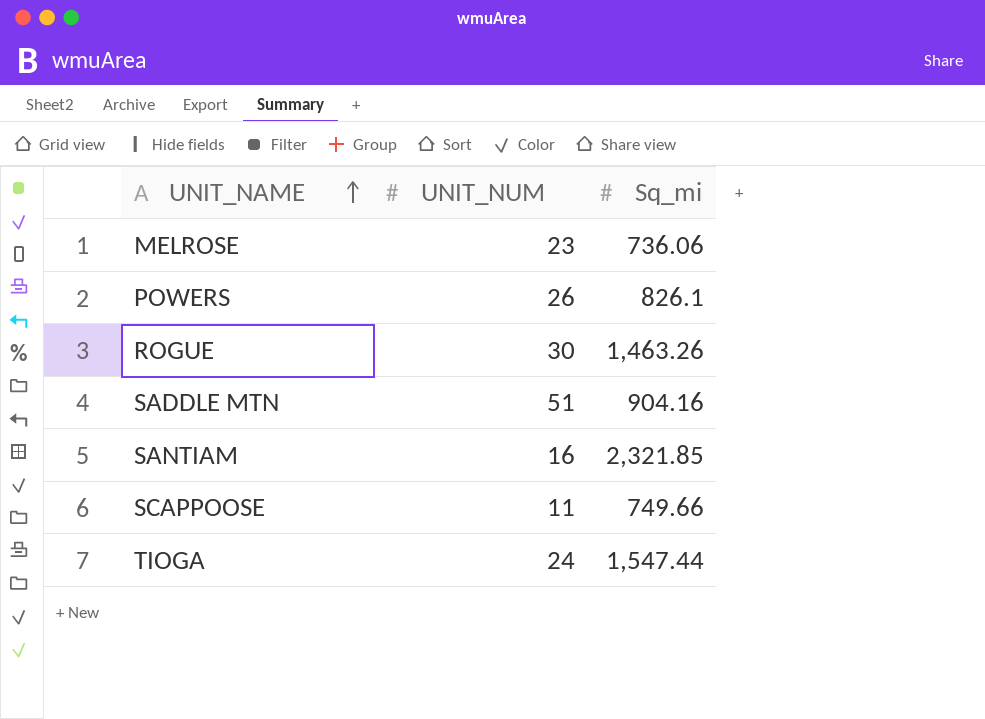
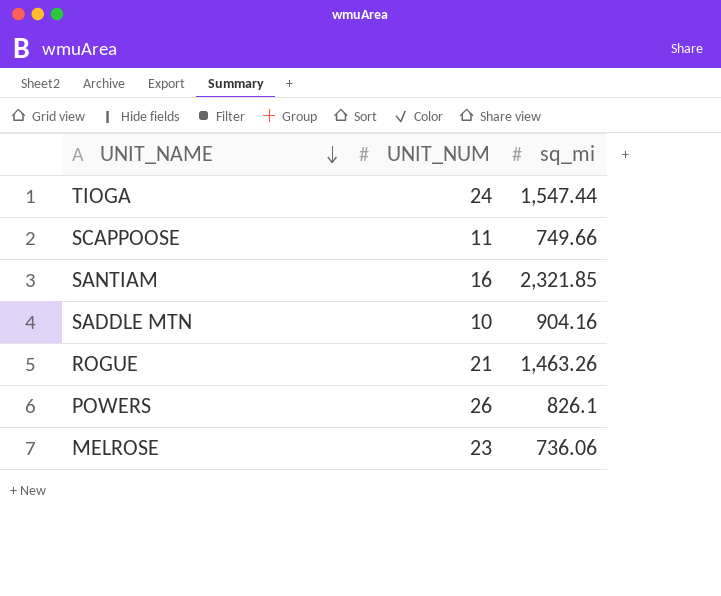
row order: UNIT_NAME ascending -> UNIT_NAME descending
column name: Sq_mi -> sq_mi
SADDLE MTN | UNIT_NUM: 51 -> 10
ROGUE | UNIT_NUM: 30 -> 21

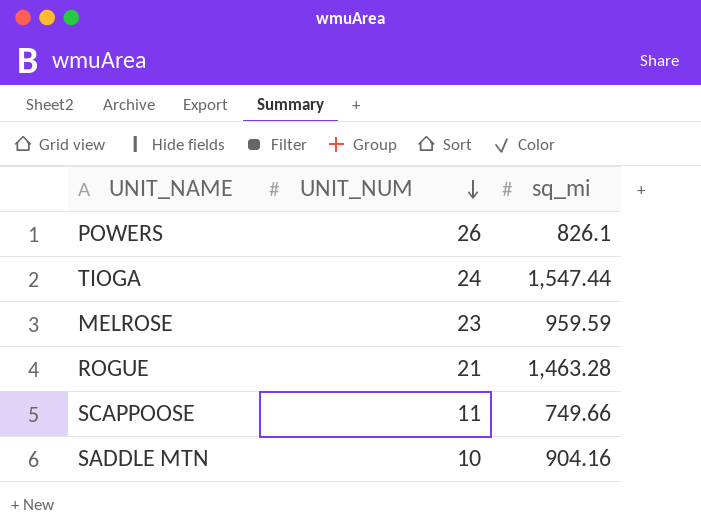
row order: UNIT_NAME descending -> UNIT_NUM descending
row SANTIAM: 16 | 2,321.85 -> none
MELROSE | sq_mi: 736.06 -> 959.59
ROGUE | sq_mi: 1,463.26 -> 1,463.28

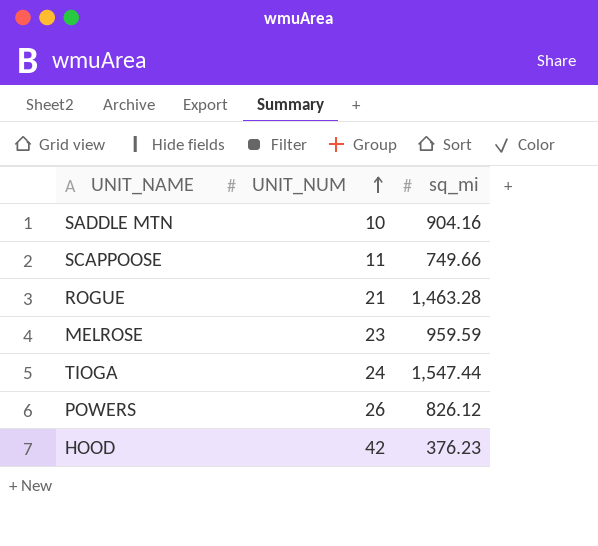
row order: UNIT_NUM descending -> UNIT_NUM ascending
POWERS | sq_mi: 826.1 -> 826.12
row HOOD: none -> 42 | 376.23

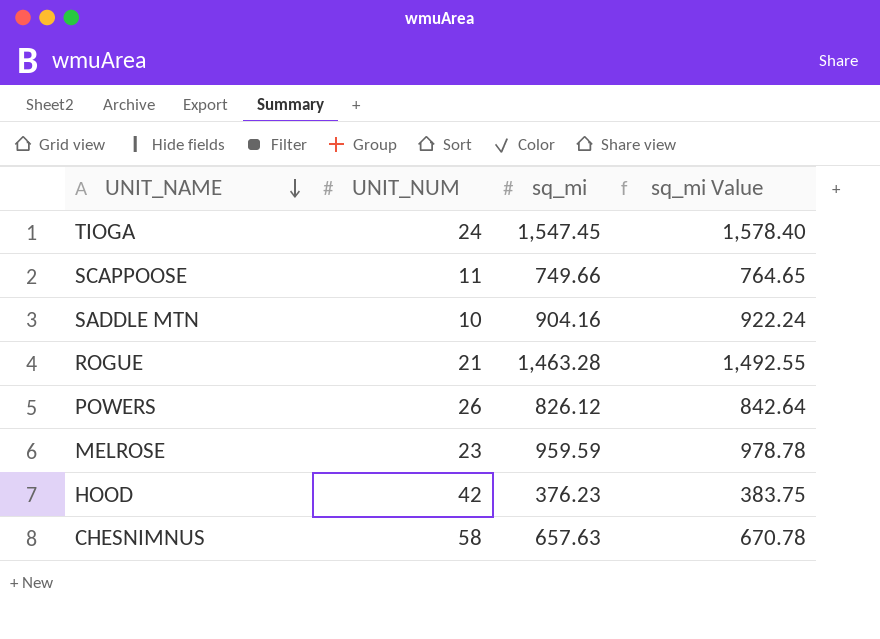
row order: UNIT_NUM ascending -> UNIT_NAME descending
column sq_mi Value | formula: none -> [sq_mi] * 1.02
TIOGA | sq_mi: 1,547.44 -> 1,547.45
row CHESNIMNUS: none -> 58 | 657.63 | 670.78

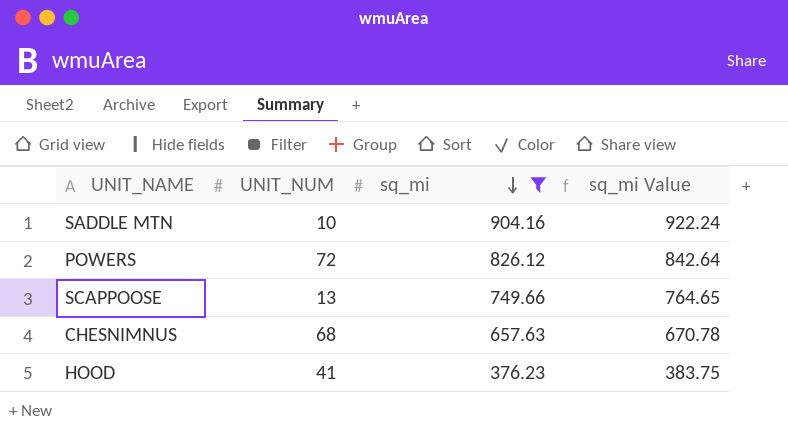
filter: none -> sq_mi <= 904.16
row order: UNIT_NAME descending -> sq_mi descending
POWERS | UNIT_NUM: 26 -> 72
SCAPPOOSE | UNIT_NUM: 11 -> 13
CHESNIMNUS | UNIT_NUM: 58 -> 68
HOOD | UNIT_NUM: 42 -> 41

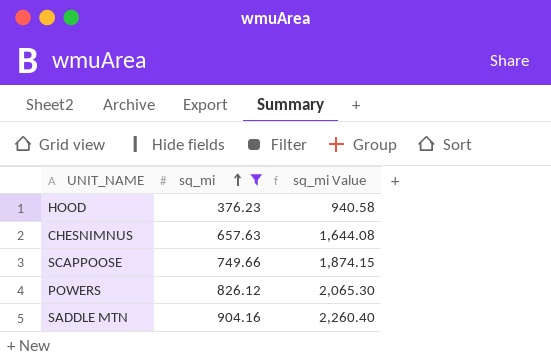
row order: sq_mi descending -> sq_mi ascending
column UNIT_NUM | position: 2 -> none
column sq_mi Value | formula: [sq_mi] * 1.02 -> [sq_mi] * 2.5

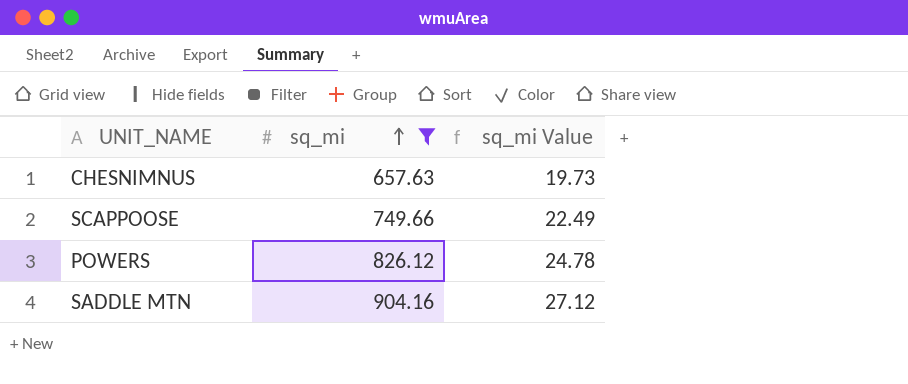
column sq_mi Value | formula: [sq_mi] * 2.5 -> [sq_mi] * 0.03
row HOOD: 376.23 | 940.58 -> none

